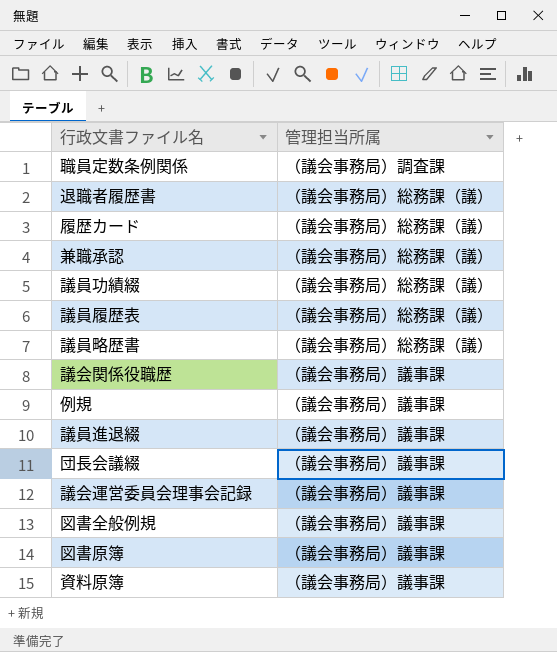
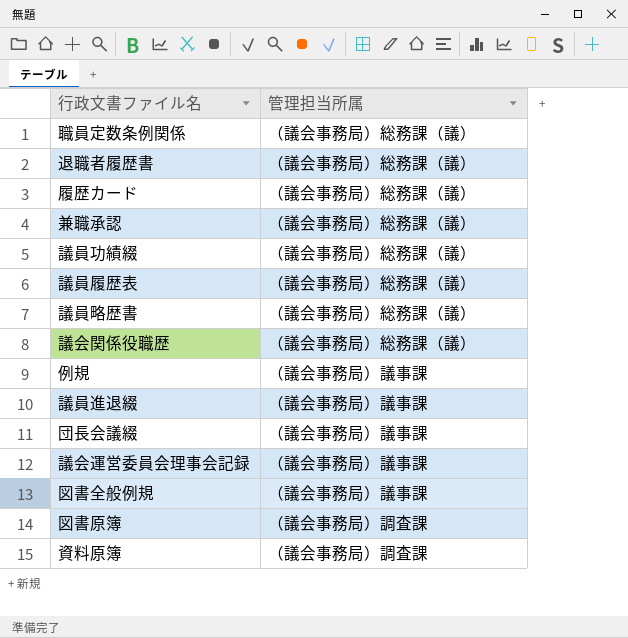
職員定数条例関係 | 管理担当所属: （議会事務局）調査課 -> （議会事務局）総務課（議）
議会関係役職歴 | 管理担当所属: （議会事務局）議事課 -> （議会事務局）総務課（議）
図書原簿 | 管理担当所属: （議会事務局）議事課 -> （議会事務局）調査課
資料原簿 | 管理担当所属: （議会事務局）議事課 -> （議会事務局）調査課

